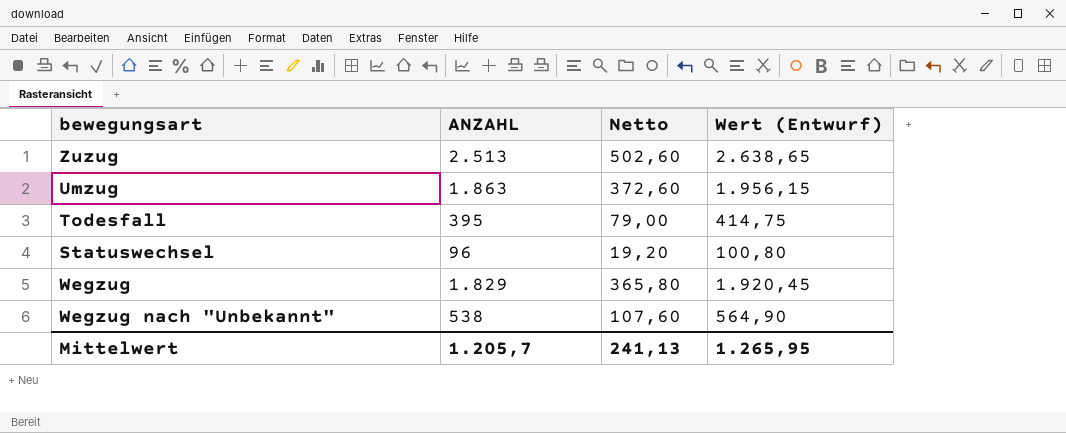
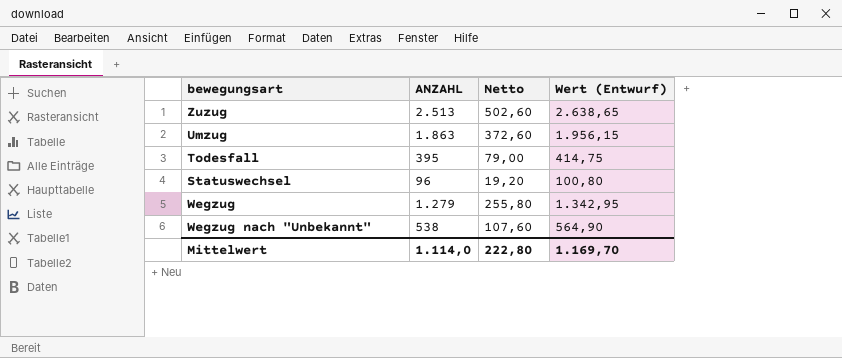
Wegzug | ANZAHL: 1.829 -> 1.279
Wegzug | Netto: 365,80 -> 255,80
Wegzug | Wert (Entwurf): 1.920,45 -> 1.342,95
Mittelwert | ANZAHL: 1.205,7 -> 1.114,0
Mittelwert | Netto: 241,13 -> 222,80
Mittelwert | Wert (Entwurf): 1.265,95 -> 1.169,70

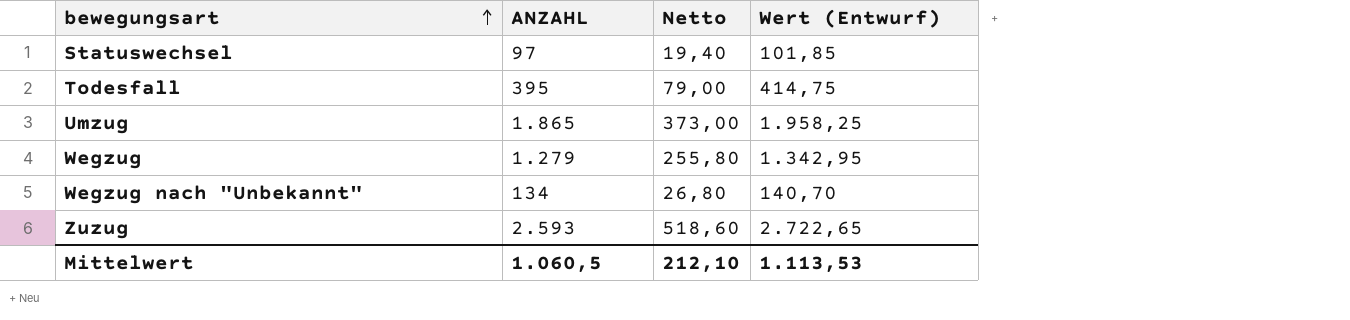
row order: none -> bewegungsart ascending
Statuswechsel | ANZAHL: 96 -> 97
Statuswechsel | Netto: 19,20 -> 19,40
Statuswechsel | Wert (Entwurf): 100,80 -> 101,85
Umzug | ANZAHL: 1.863 -> 1.865
Umzug | Netto: 372,60 -> 373,00
Umzug | Wert (Entwurf): 1.956,15 -> 1.958,25
Wegzug nach "Unbekannt" | ANZAHL: 538 -> 134
Wegzug nach "Unbekannt" | Netto: 107,60 -> 26,80
Wegzug nach "Unbekannt" | Wert (Entwurf): 564,90 -> 140,70
Zuzug | ANZAHL: 2.513 -> 2.593
Zuzug | Netto: 502,60 -> 518,60
Zuzug | Wert (Entwurf): 2.638,65 -> 2.722,65
Mittelwert | ANZAHL: 1.114,0 -> 1.060,5
Mittelwert | Netto: 222,80 -> 212,10
Mittelwert | Wert (Entwurf): 1.169,70 -> 1.113,53

